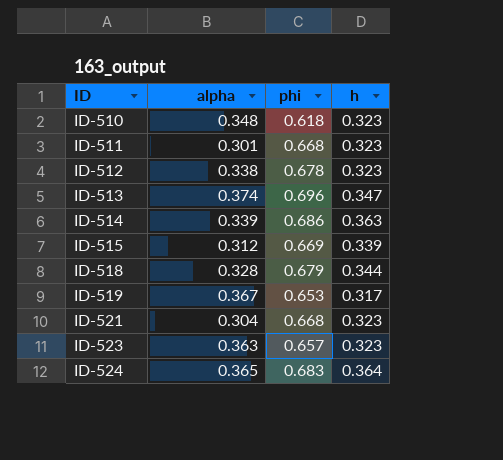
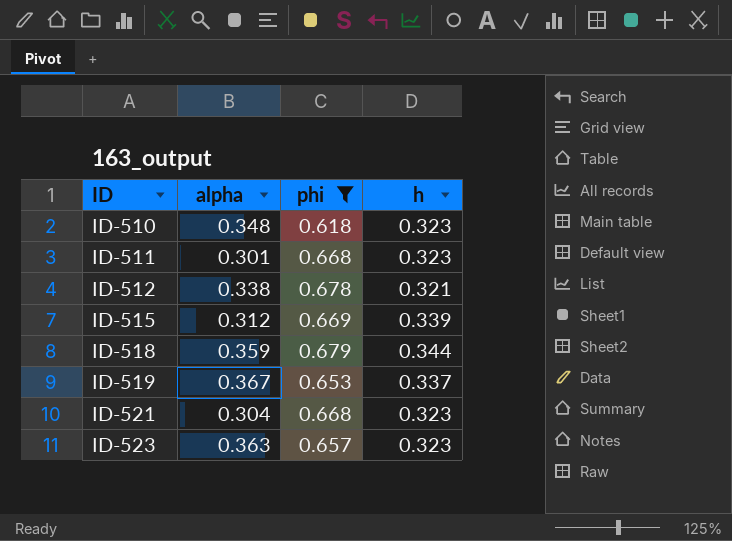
filter: none -> phi <= 0.679
ID-512 | h: 0.323 -> 0.321
ID-518 | alpha: 0.328 -> 0.359
ID-519 | h: 0.317 -> 0.337

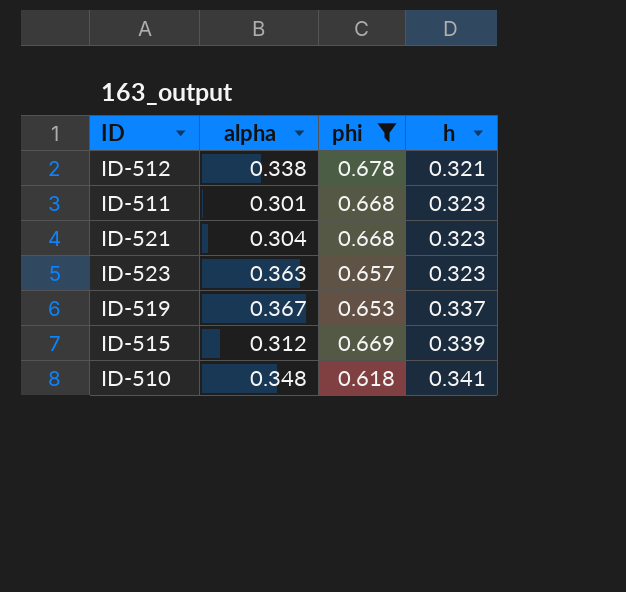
row order: ID ascending -> h ascending
row ID-518: 0.359 | 0.679 | 0.344 -> none
ID-510 | h: 0.323 -> 0.341

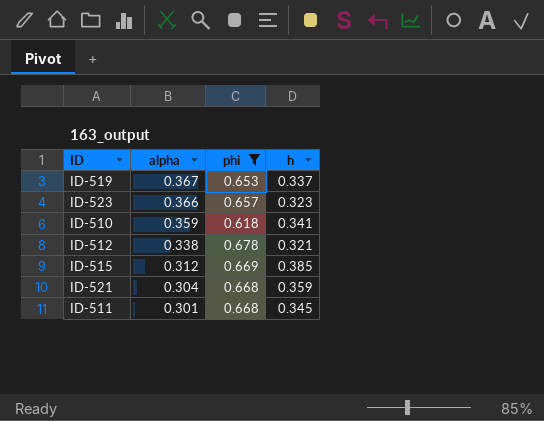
row order: h ascending -> alpha descending
ID-523 | alpha: 0.363 -> 0.366
ID-510 | alpha: 0.348 -> 0.359
ID-515 | h: 0.339 -> 0.385
ID-521 | h: 0.323 -> 0.359
ID-511 | h: 0.323 -> 0.345

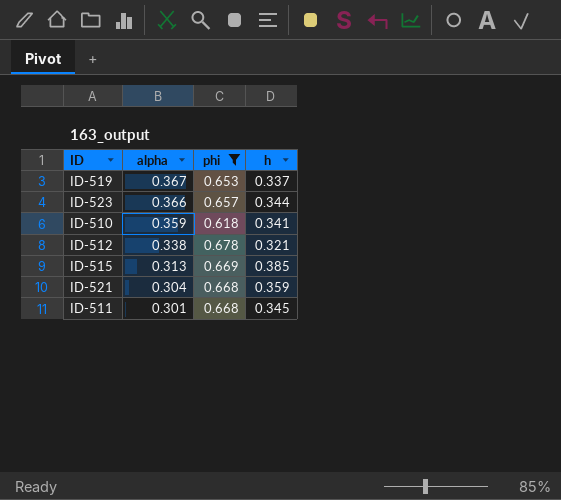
ID-523 | h: 0.323 -> 0.344
ID-515 | alpha: 0.312 -> 0.313

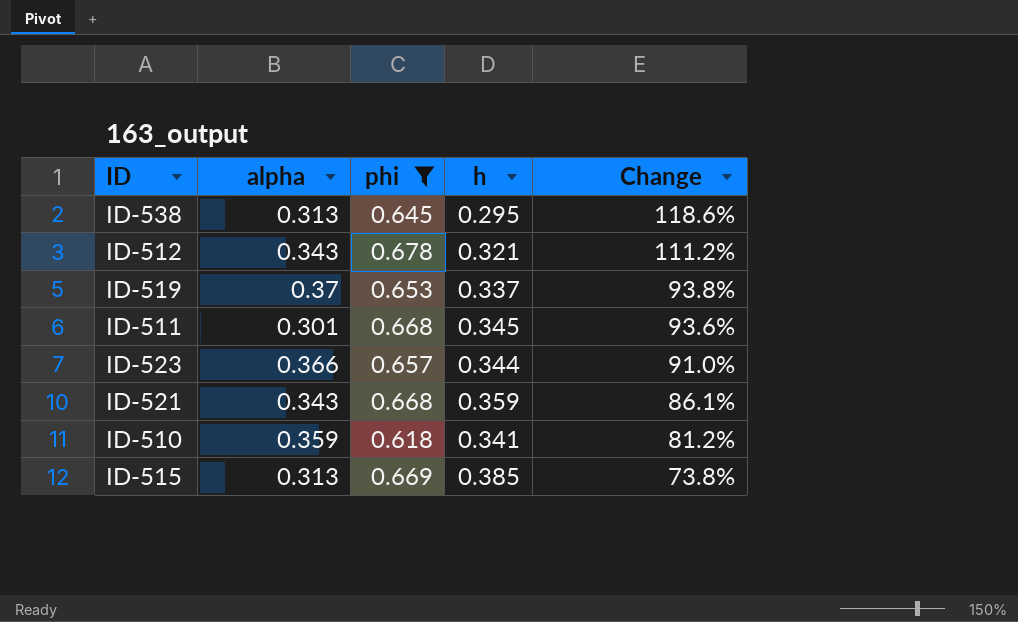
row order: alpha descending -> Change descending
column Change | formula: none -> ([phi] - [h]) / [h]
row ID-538: none -> 0.313 | 0.645 | 0.295 | 118.6%
ID-512 | alpha: 0.338 -> 0.343
ID-519 | alpha: 0.367 -> 0.37
ID-521 | alpha: 0.304 -> 0.343

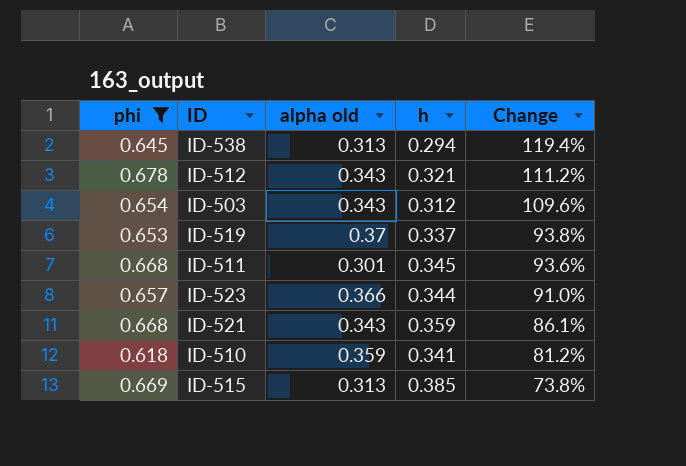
column phi | position: 3 -> 1
column name: alpha -> alpha old
ID-538 | h: 0.295 -> 0.294
ID-538 | Change: 118.6% -> 119.4%
row ID-503: none -> 0.654 | 0.343 | 0.312 | 109.6%

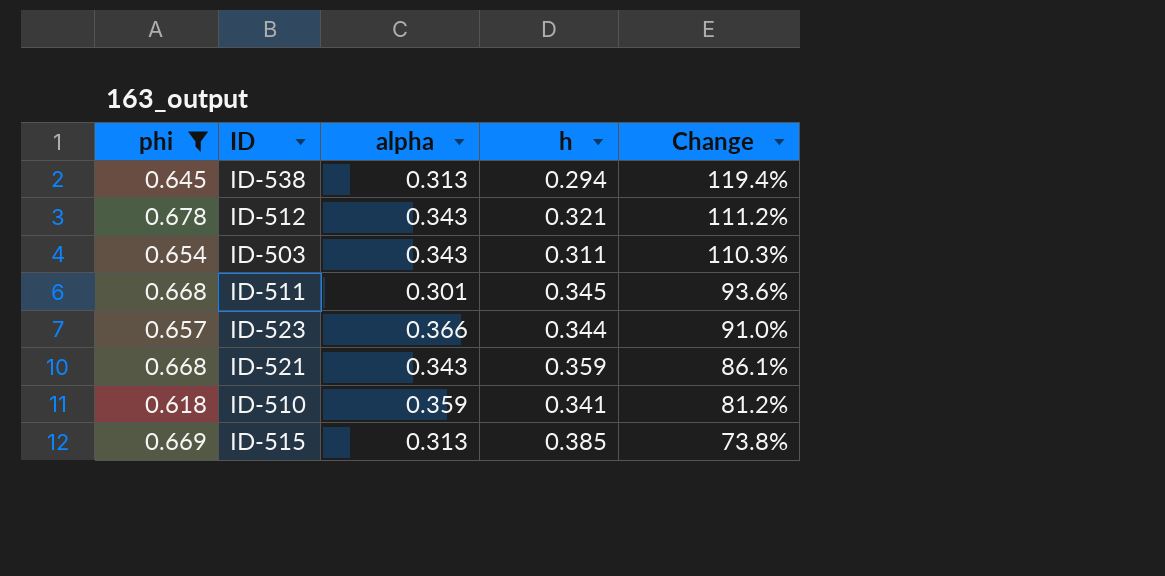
column name: alpha old -> alpha
row ID-519: 0.653 | 0.37 | 0.337 | 93.8% -> none
ID-503 | h: 0.312 -> 0.311
ID-503 | Change: 109.6% -> 110.3%

